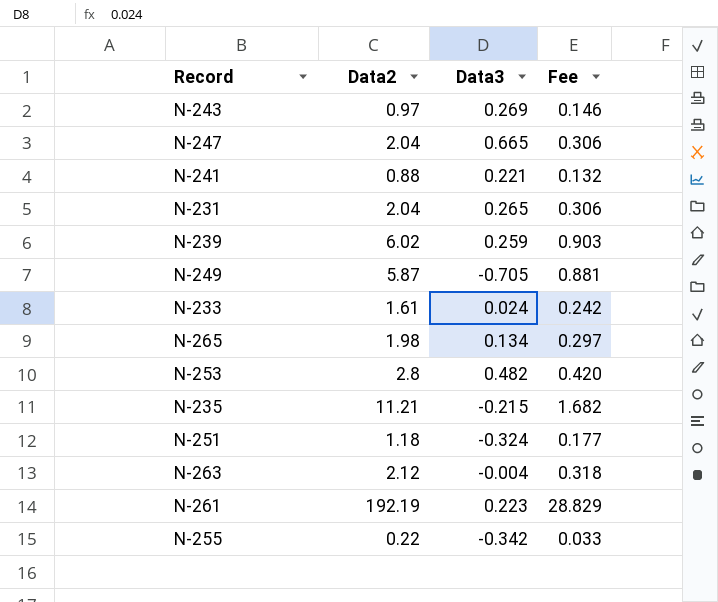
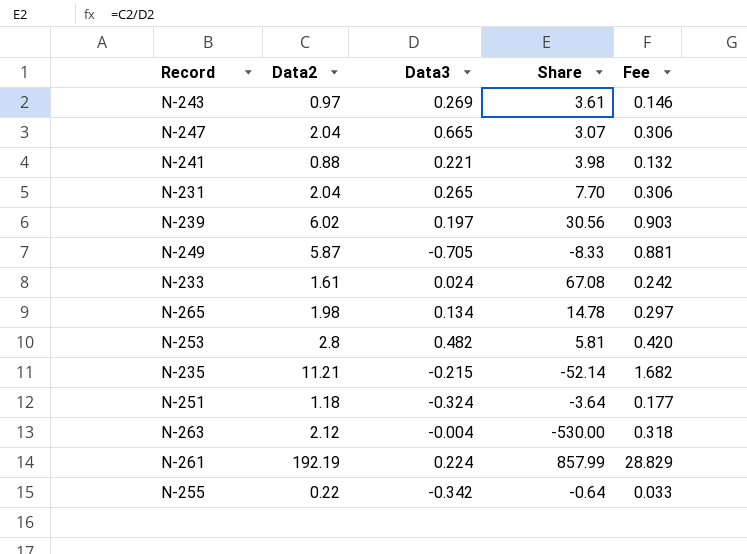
column Share | formula: none -> [Data2] / [Data3]
N-239 | Data3: 0.259 -> 0.197
N-261 | Data3: 0.223 -> 0.224

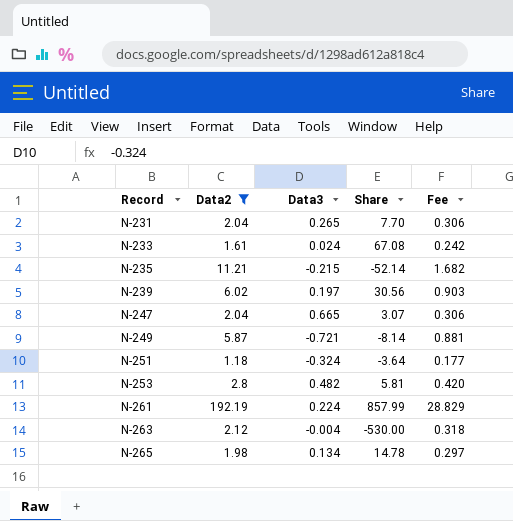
filter: none -> Data2 >= 1.18
row order: none -> Record ascending
N-249 | Data3: -0.705 -> -0.721
N-249 | Share: -8.33 -> -8.14

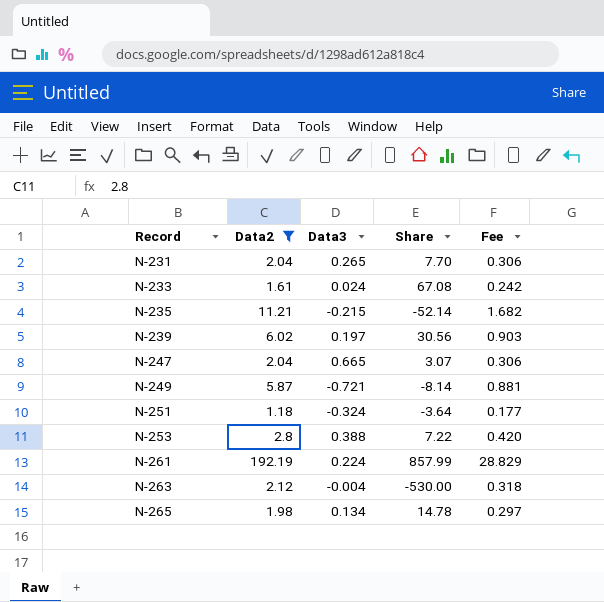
N-253 | Data3: 0.482 -> 0.388
N-253 | Share: 5.81 -> 7.22

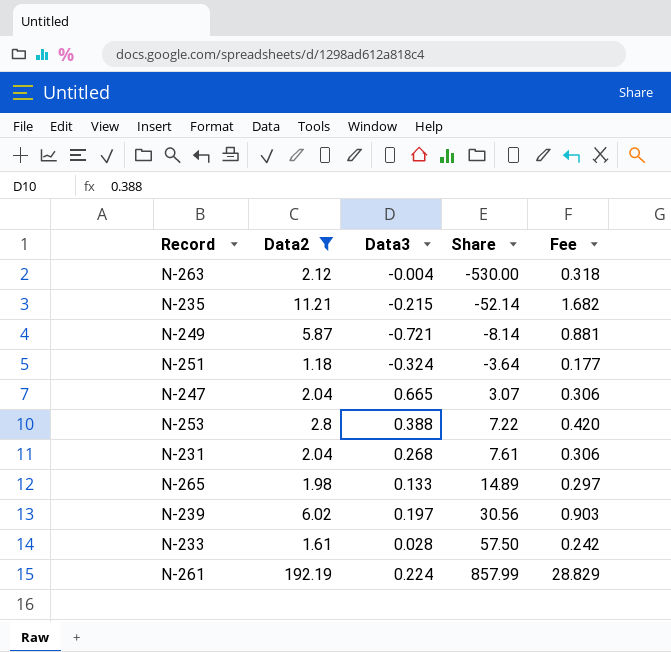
row order: Record ascending -> Share ascending
N-231 | Data3: 0.265 -> 0.268
N-231 | Share: 7.70 -> 7.61
N-265 | Data3: 0.134 -> 0.133
N-265 | Share: 14.78 -> 14.89
N-233 | Data3: 0.024 -> 0.028
N-233 | Share: 67.08 -> 57.50

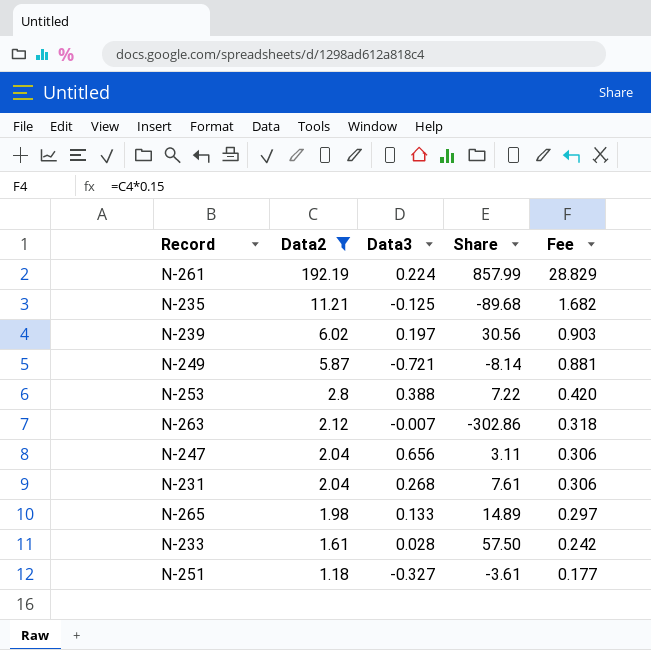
row order: Share ascending -> Data2 descending
N-235 | Data3: -0.215 -> -0.125
N-235 | Share: -52.14 -> -89.68
N-263 | Data3: -0.004 -> -0.007
N-263 | Share: -530.00 -> -302.86
N-247 | Data3: 0.665 -> 0.656
N-247 | Share: 3.07 -> 3.11
N-251 | Data3: -0.324 -> -0.327
N-251 | Share: -3.64 -> -3.61

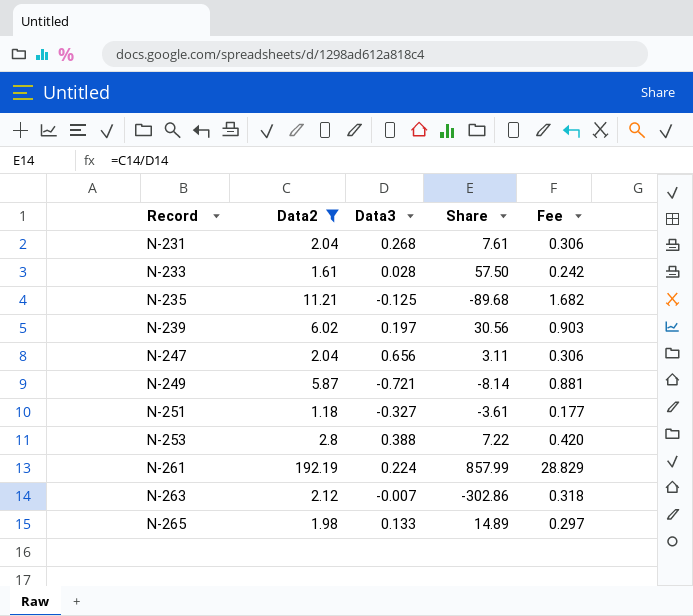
row order: Data2 descending -> Record ascending

